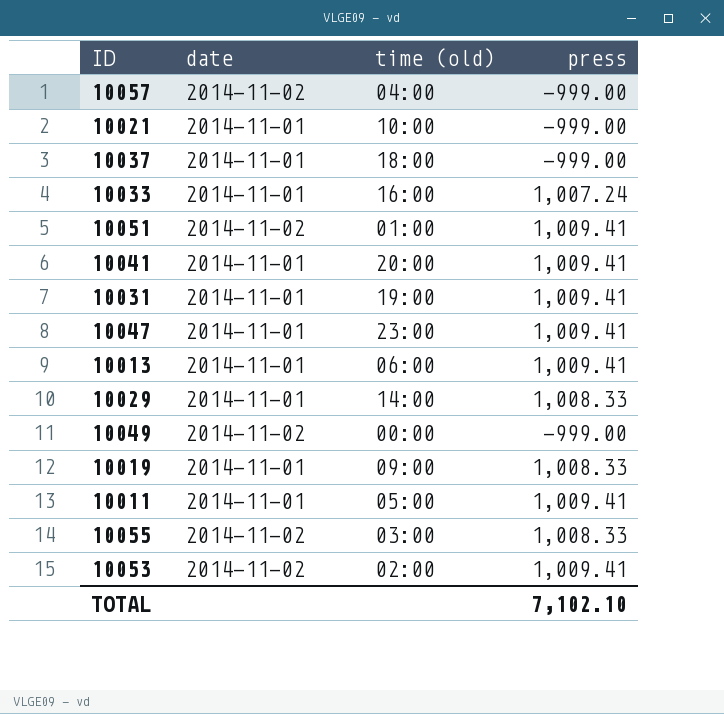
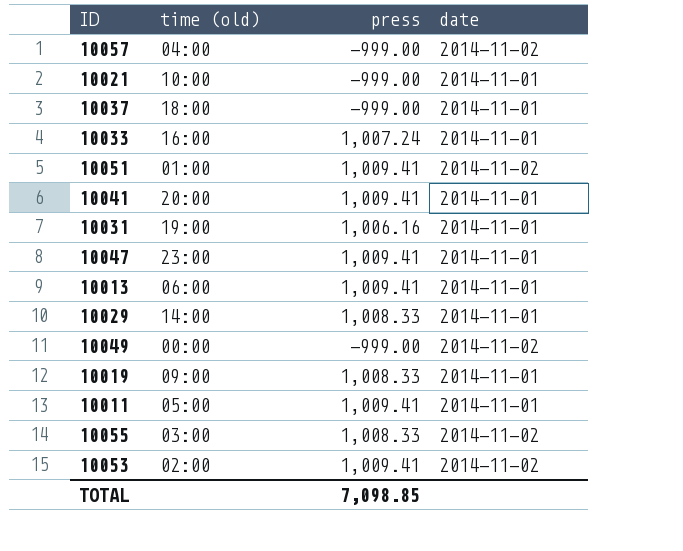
column date | position: 2 -> 4
10031 | press: 1,009.41 -> 1,006.16
TOTAL | press: 7,102.10 -> 7,098.85

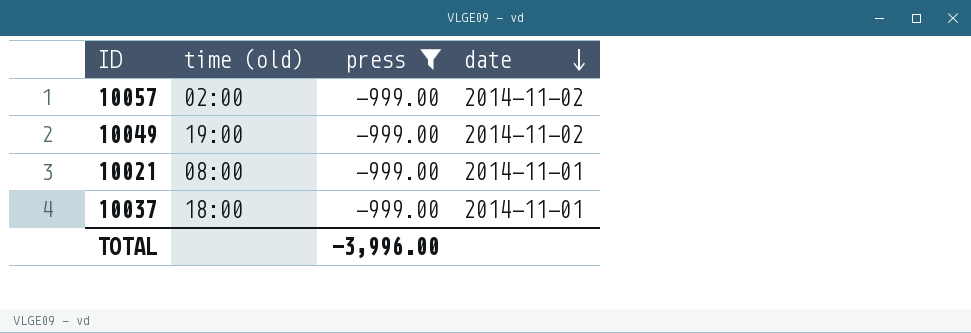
filter: none -> press = -999.00
row order: none -> date descending
10057 | time (old): 04:00 -> 02:00
10049 | time (old): 00:00 -> 19:00
10021 | time (old): 10:00 -> 08:00
TOTAL | press: 7,098.85 -> -3,996.00

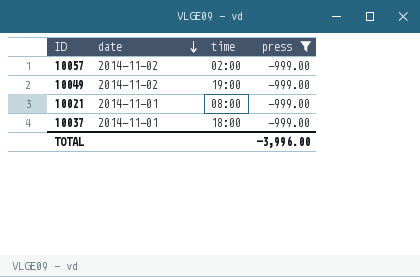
column date | position: 4 -> 2
column name: time (old) -> time

